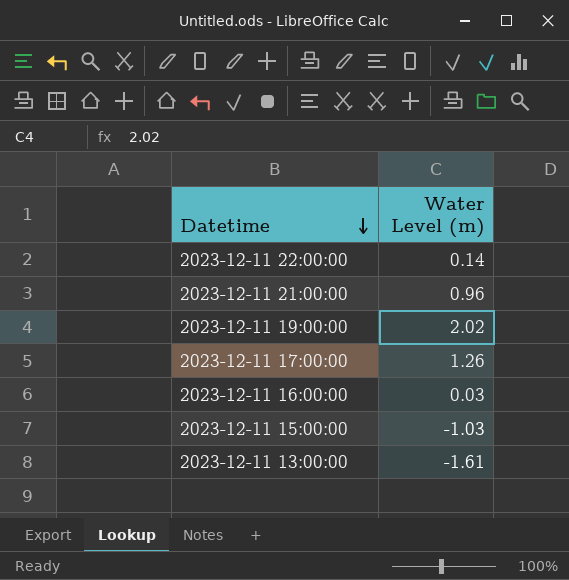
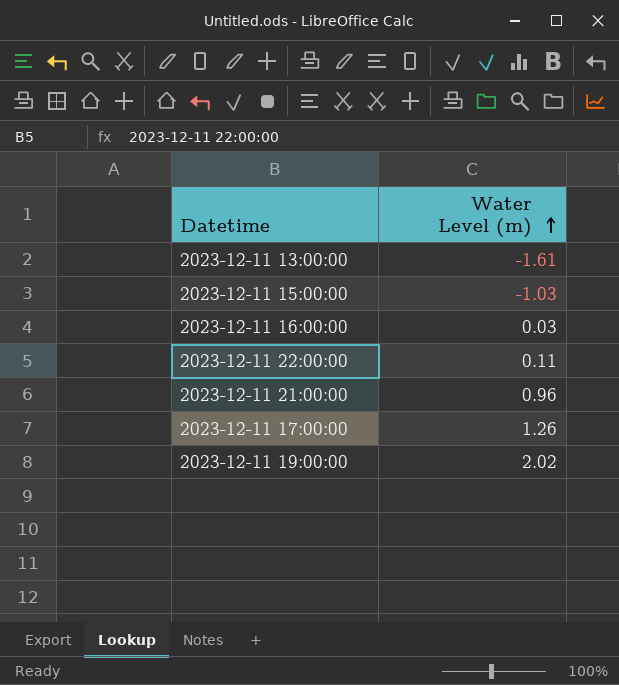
row order: Datetime descending -> Water Level (m) ascending
2023-12-11 22:00:00 | Water Level (m): 0.14 -> 0.11

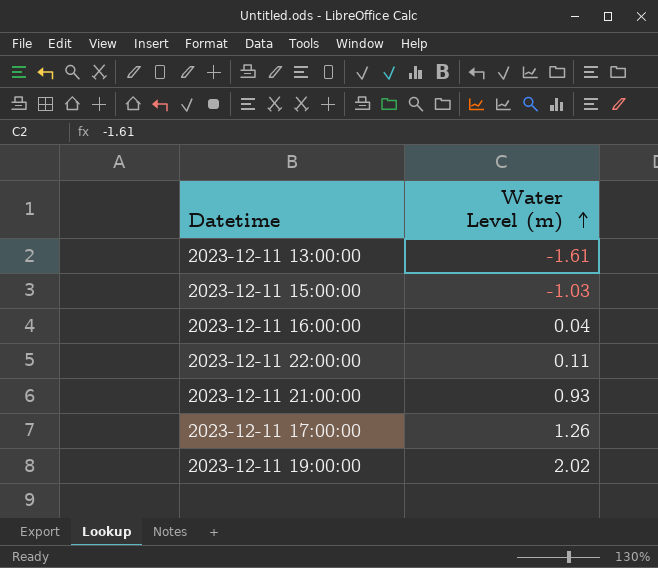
2023-12-11 16:00:00 | Water Level (m): 0.03 -> 0.04
2023-12-11 21:00:00 | Water Level (m): 0.96 -> 0.93

